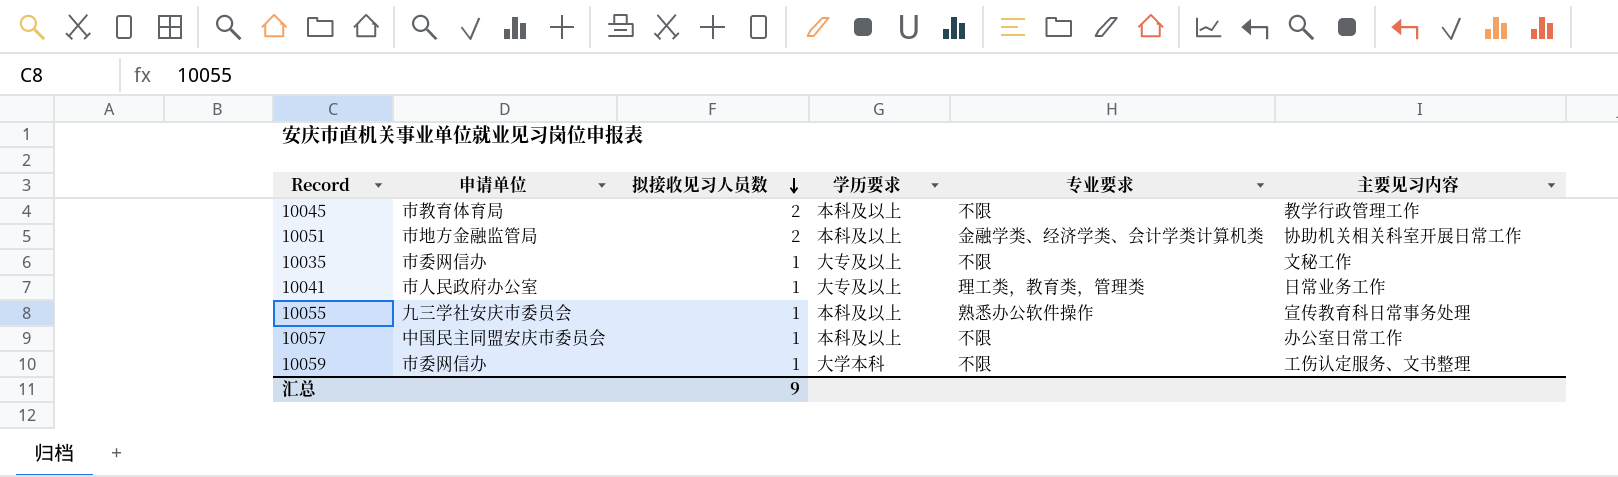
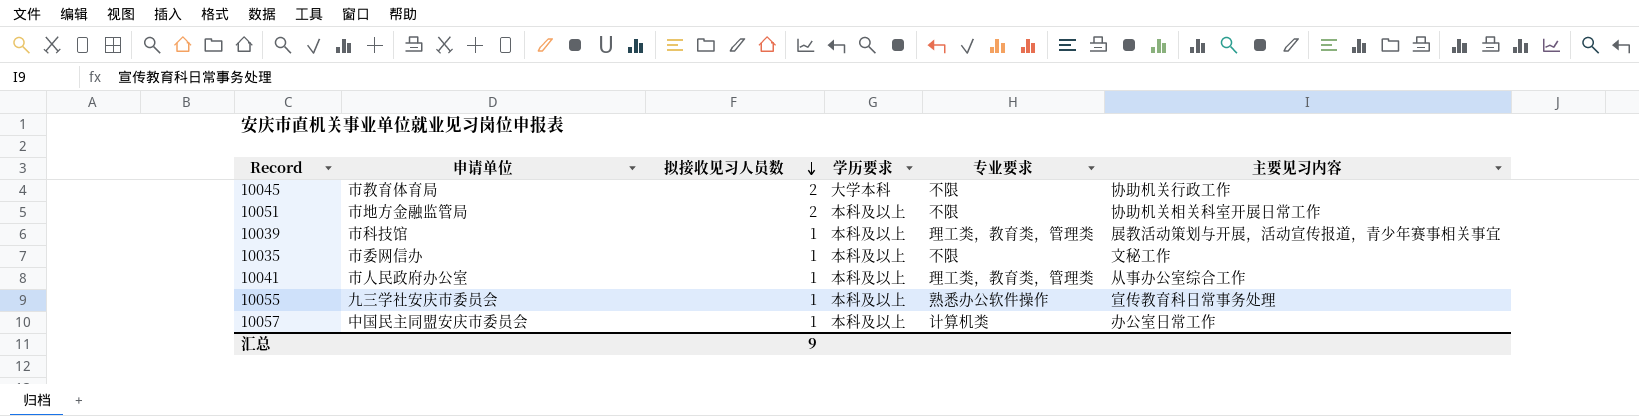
row 10059: 市委网信办 | 1 | 大学本科 | 不限 | 工伤认定服务、文书整理 -> none
10045 | 学历要求: 本科及以上 -> 大学本科
10045 | 主要见习内容: 教学行政管理工作 -> 协助机关行政工作
10051 | 专业要求: 金融学类、经济学类、会计学类计算机类 -> 不限
row 10039: none -> 市科技馆 | 1 | 本科及以上 | 理工类，教育类，管理类 | 展教活动策划与开展，活动宣传报道，青少年赛事相关事宜
10035 | 学历要求: 大专及以上 -> 本科及以上
10041 | 学历要求: 大专及以上 -> 本科及以上
10041 | 主要见习内容: 日常业务工作 -> 从事办公室综合工作
10057 | 专业要求: 不限 -> 计算机类

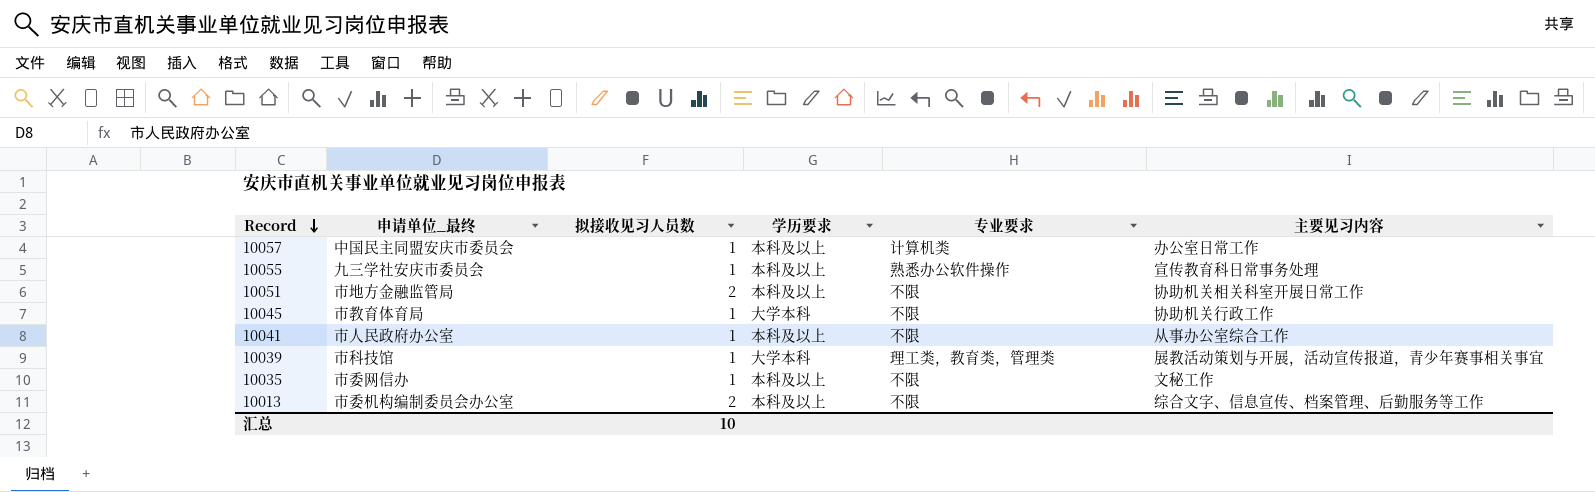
row order: 拟接收见习人员数 descending -> Record descending
column name: 申请单位 -> 申请单位_最终
10045 | 拟接收见习人员数: 2 -> 1
10041 | 专业要求: 理工类，教育类，管理类 -> 不限
10039 | 学历要求: 本科及以上 -> 大学本科
row 10013: none -> 市委机构编制委员会办公室 | 2 | 本科及以上 | 不限 | 综合文字、信息宣传、档案管理、后勤服务等工作
汇总 | 拟接收见习人员数: 9 -> 10

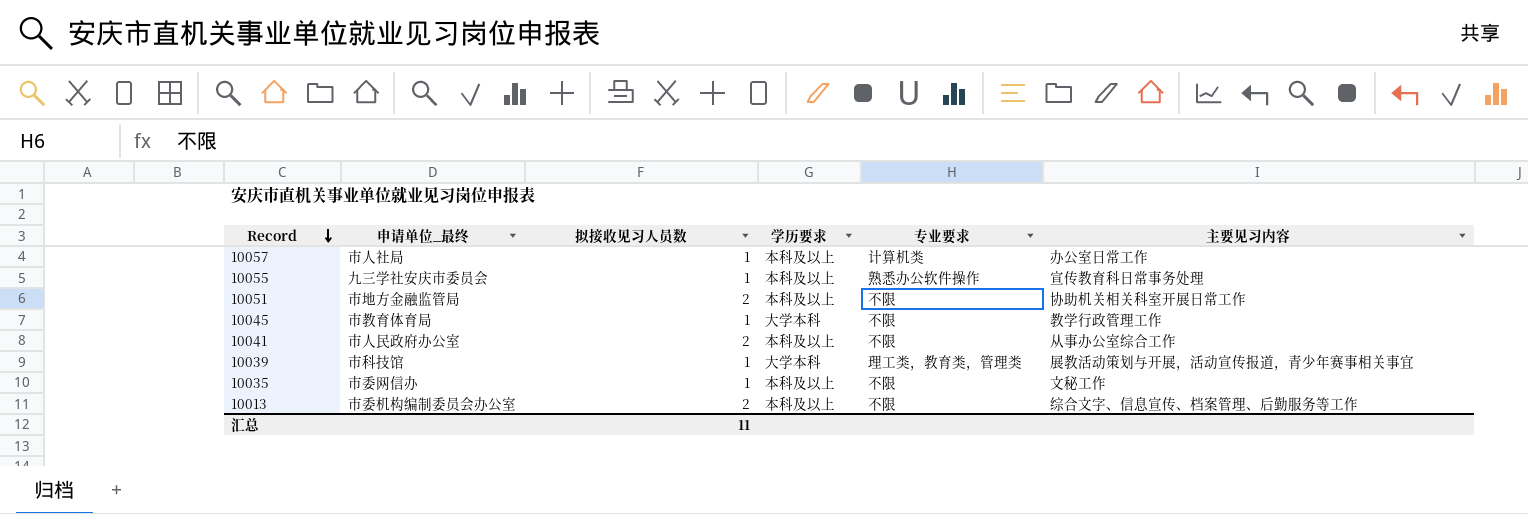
10057 | 申请单位_最终: 中国民主同盟安庆市委员会 -> 市人社局
10045 | 主要见习内容: 协助机关行政工作 -> 教学行政管理工作
10041 | 拟接收见习人员数: 1 -> 2
汇总 | 拟接收见习人员数: 10 -> 11

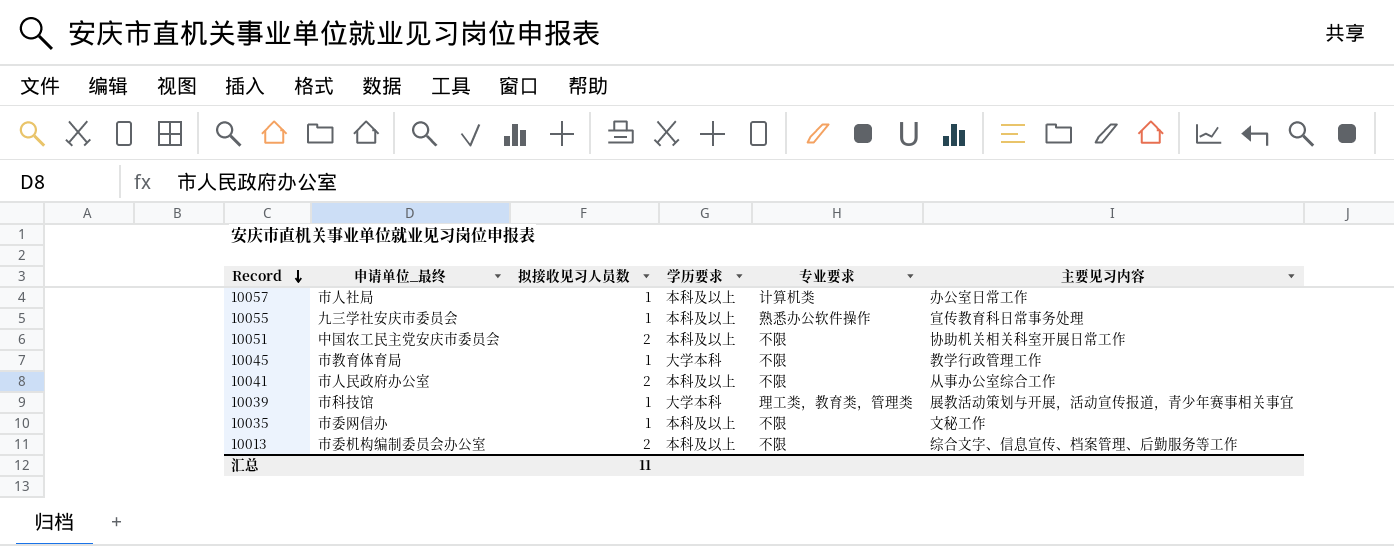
10051 | 申请单位_最终: 市地方金融监管局 -> 中国农工民主党安庆市委员会

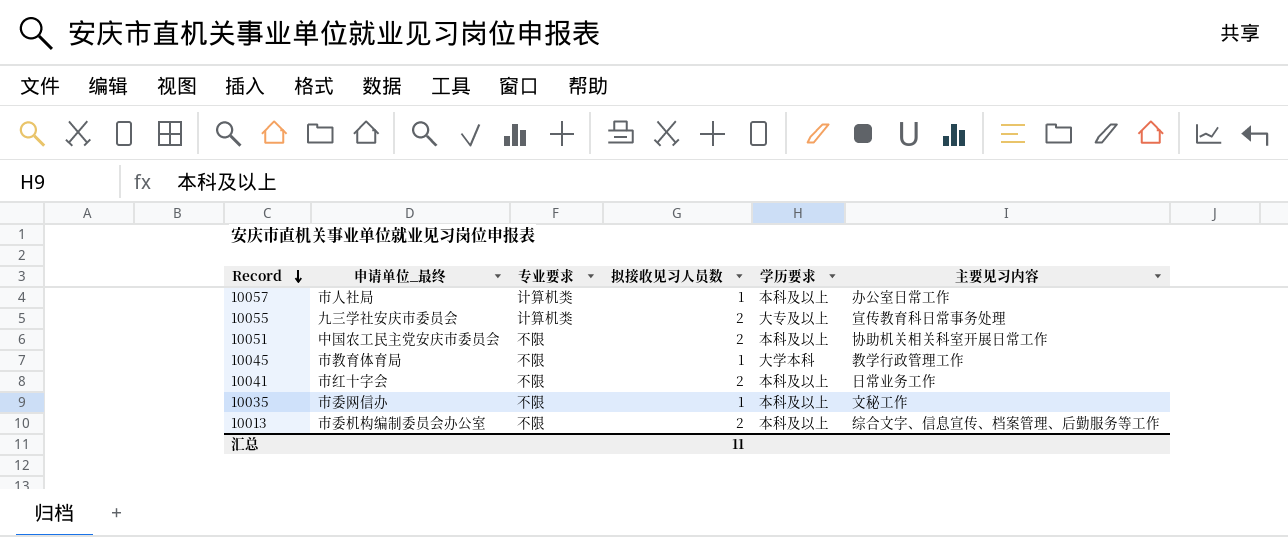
column 专业要求 | position: 5 -> 3
row 10039: 市科技馆 | 1 | 大学本科 | 理工类，教育类，管理类 | 展教活动策划与开展，活动宣传报道，青少年赛事相关事宜 -> none
10055 | 专业要求: 熟悉办公软件操作 -> 计算机类
10055 | 拟接收见习人员数: 1 -> 2
10055 | 学历要求: 本科及以上 -> 大专及以上
10041 | 申请单位_最终: 市人民政府办公室 -> 市红十字会
10041 | 主要见习内容: 从事办公室综合工作 -> 日常业务工作

